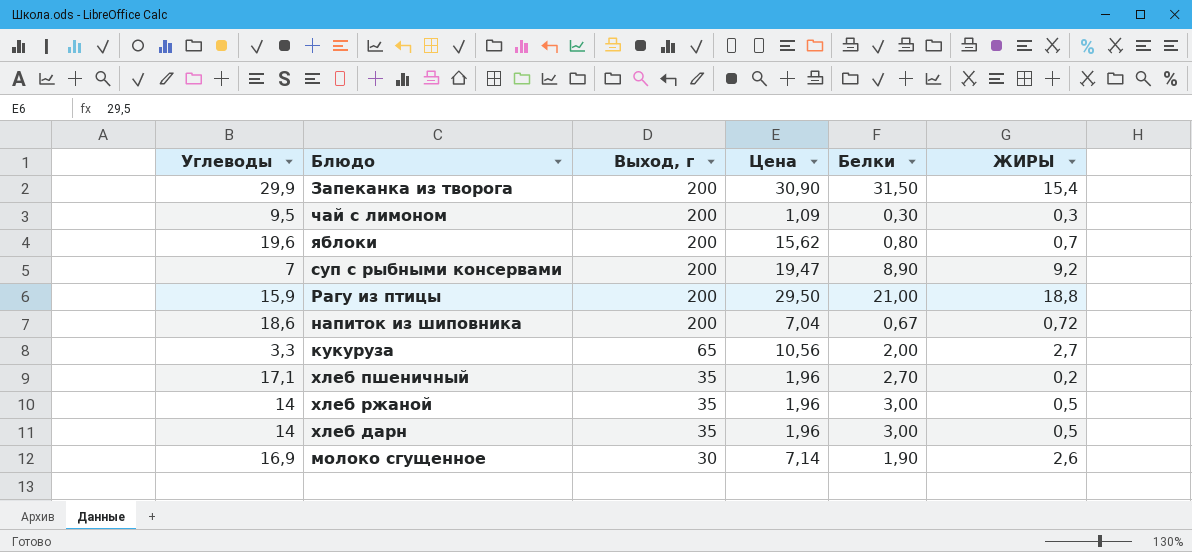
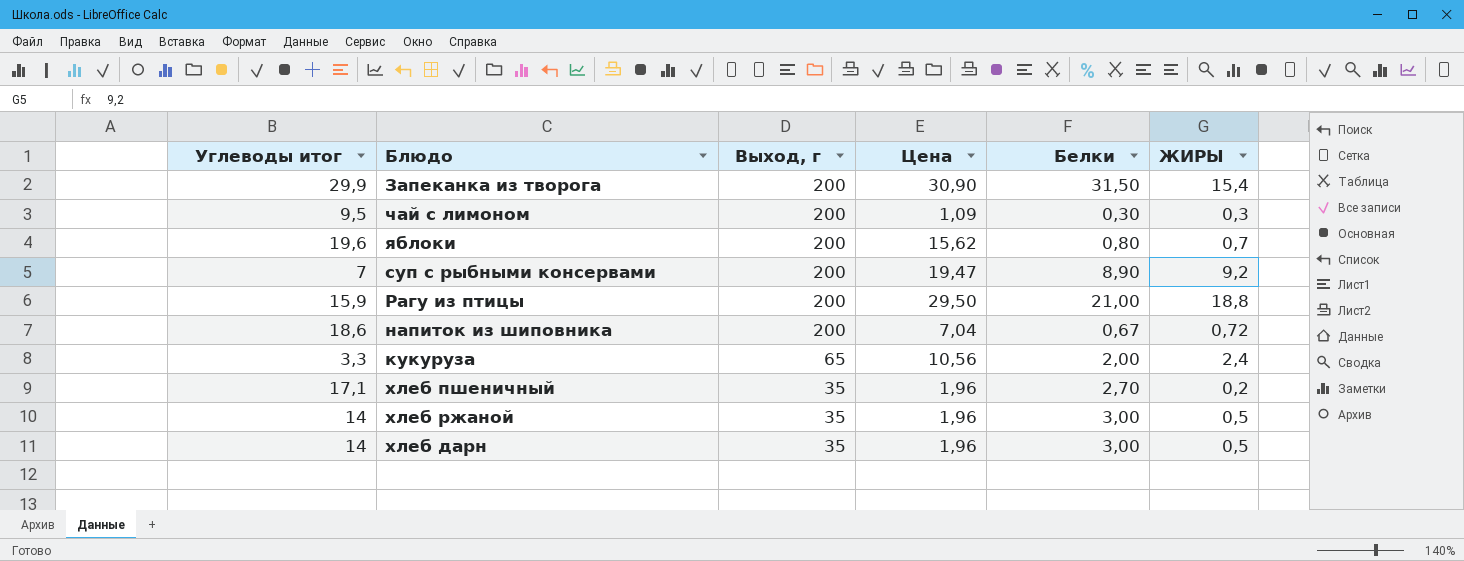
column name: Углеводы -> Углеводы итог
row молоко сгущенное: 16,9 | 30 | 7,14 | 1,90 | 2,6 -> none
кукуруза | ЖИРЫ: 2,7 -> 2,4

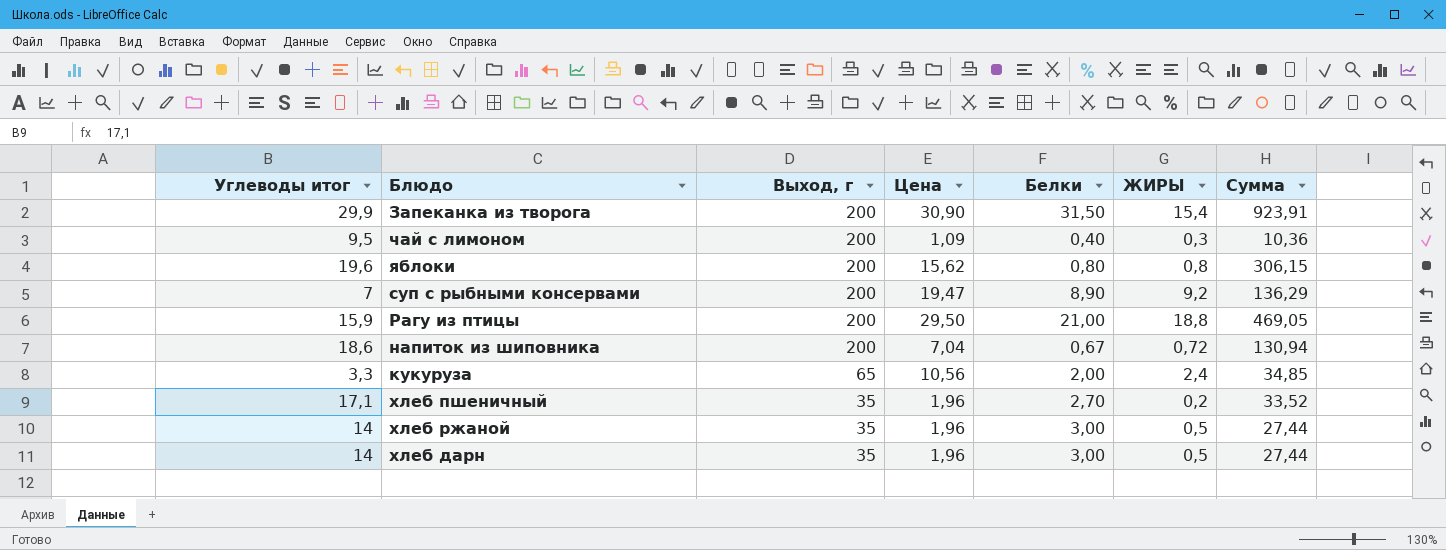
column Сумма | formula: none -> [Углеводы итог] * [Цена]
чай с лимоном | Белки: 0,30 -> 0,40
яблоки | ЖИРЫ: 0,7 -> 0,8

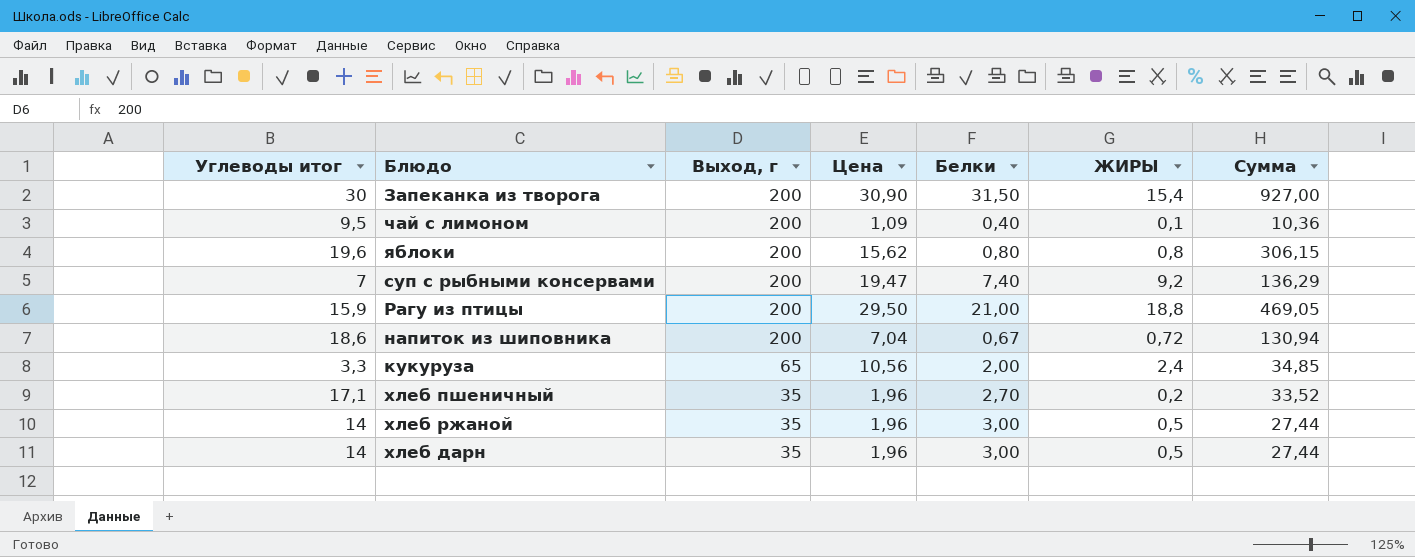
Запеканка из творога | Углеводы итог: 29,9 -> 30
Запеканка из творога | Сумма: 923,91 -> 927,00
чай с лимоном | ЖИРЫ: 0,3 -> 0,1
суп с рыбными консервами | Белки: 8,90 -> 7,40

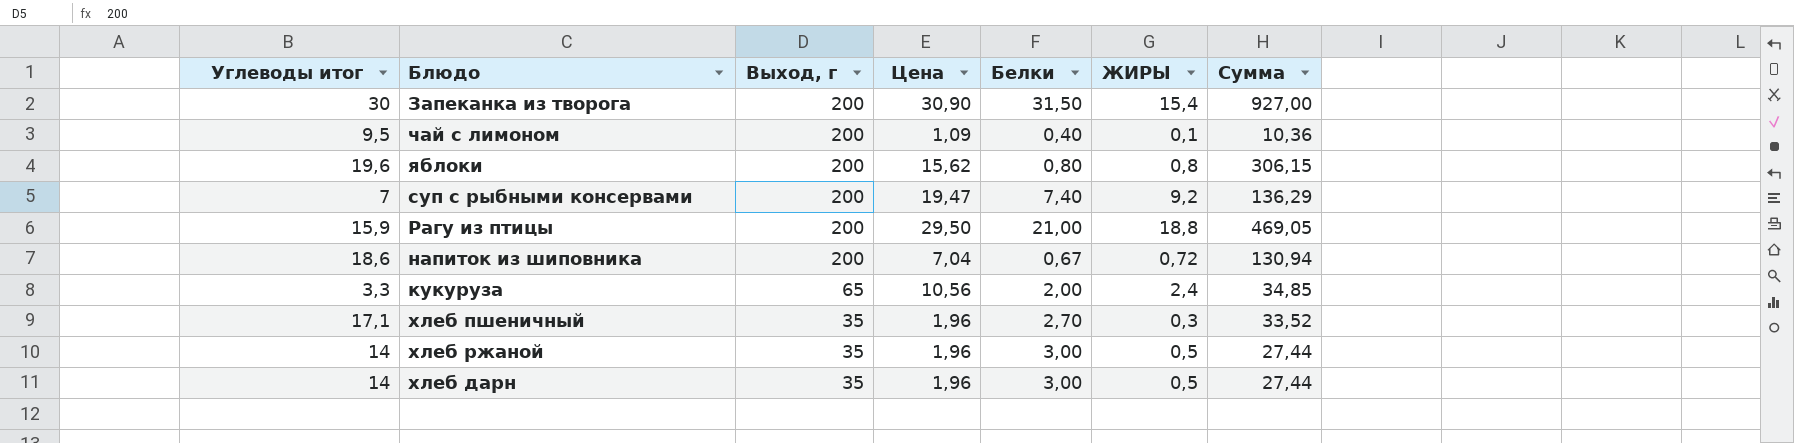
хлеб пшеничный | ЖИРЫ: 0,2 -> 0,3

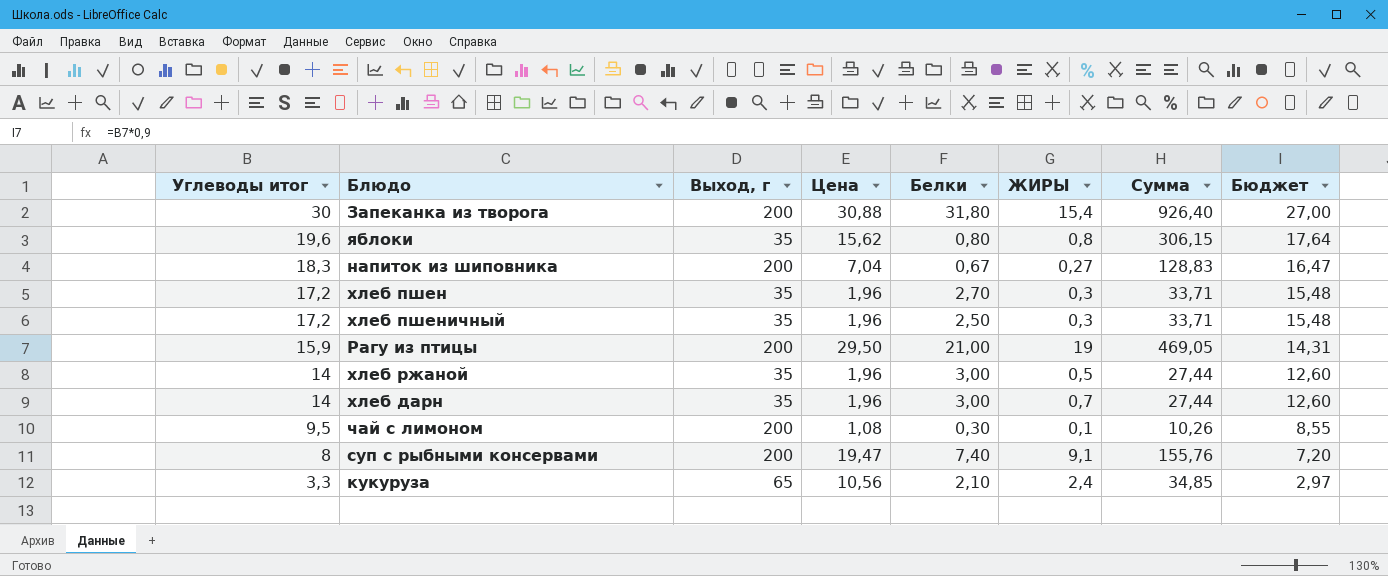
row order: Выход, г descending -> Углеводы итог descending
column Бюджет | formula: none -> [Углеводы итог] * 0,9
Запеканка из творога | Цена: 30,90 -> 30,88
Запеканка из творога | Белки: 31,50 -> 31,80
Запеканка из творога | Сумма: 927,00 -> 926,40
яблоки | Выход, г: 200 -> 35
напиток из шиповника | Углеводы итог: 18,6 -> 18,3
напиток из шиповника | ЖИРЫ: 0,72 -> 0,27
напиток из шиповника | Сумма: 130,94 -> 128,83
row хлеб пшен: none -> 17,2 | 35 | 1,96 | 2,70 | 0,3 | 33,71 | 15,48
хлеб пшеничный | Углеводы итог: 17,1 -> 17,2
хлеб пшеничный | Белки: 2,70 -> 2,50
хлеб пшеничный | Сумма: 33,52 -> 33,71
Рагу из птицы | ЖИРЫ: 18,8 -> 19
хлеб дарн | ЖИРЫ: 0,5 -> 0,7
чай с лимоном | Цена: 1,09 -> 1,08
чай с лимоном | Белки: 0,40 -> 0,30
чай с лимоном | Сумма: 10,36 -> 10,26
суп с рыбными консервами | Углеводы итог: 7 -> 8
суп с рыбными консервами | ЖИРЫ: 9,2 -> 9,1
суп с рыбными консервами | Сумма: 136,29 -> 155,76
кукуруза | Белки: 2,00 -> 2,10

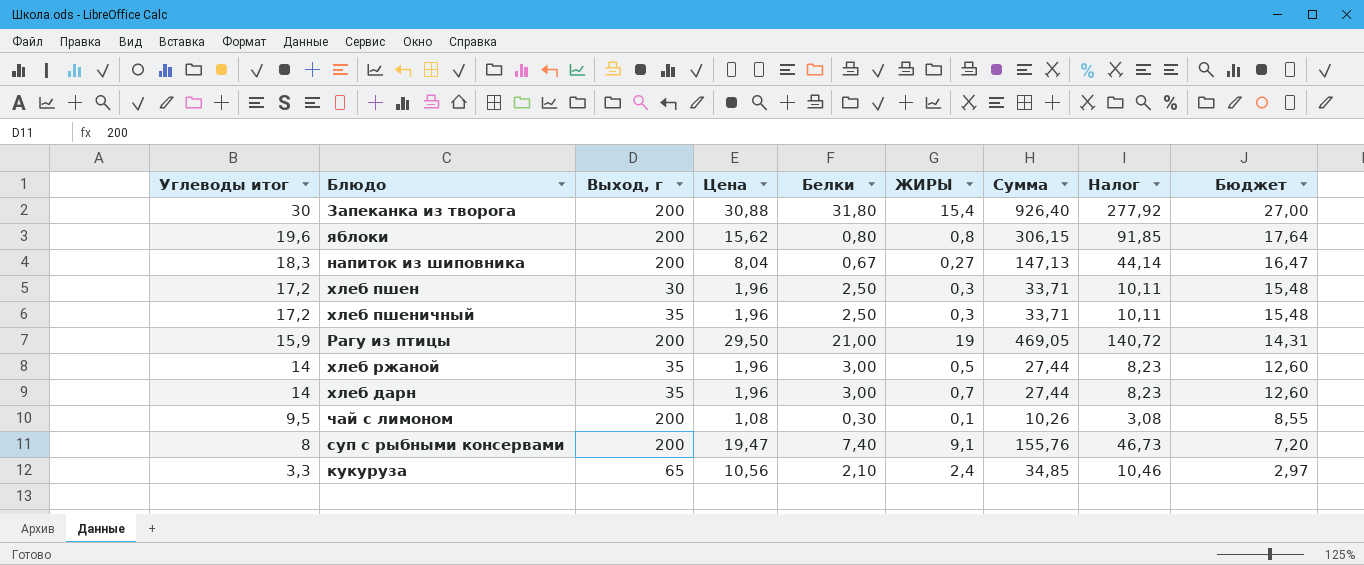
column Налог | formula: none -> [Сумма] * 0,3
яблоки | Выход, г: 35 -> 200
напиток из шиповника | Цена: 7,04 -> 8,04
напиток из шиповника | Сумма: 128,83 -> 147,13
хлеб пшен | Выход, г: 35 -> 30
хлеб пшен | Белки: 2,70 -> 2,50

